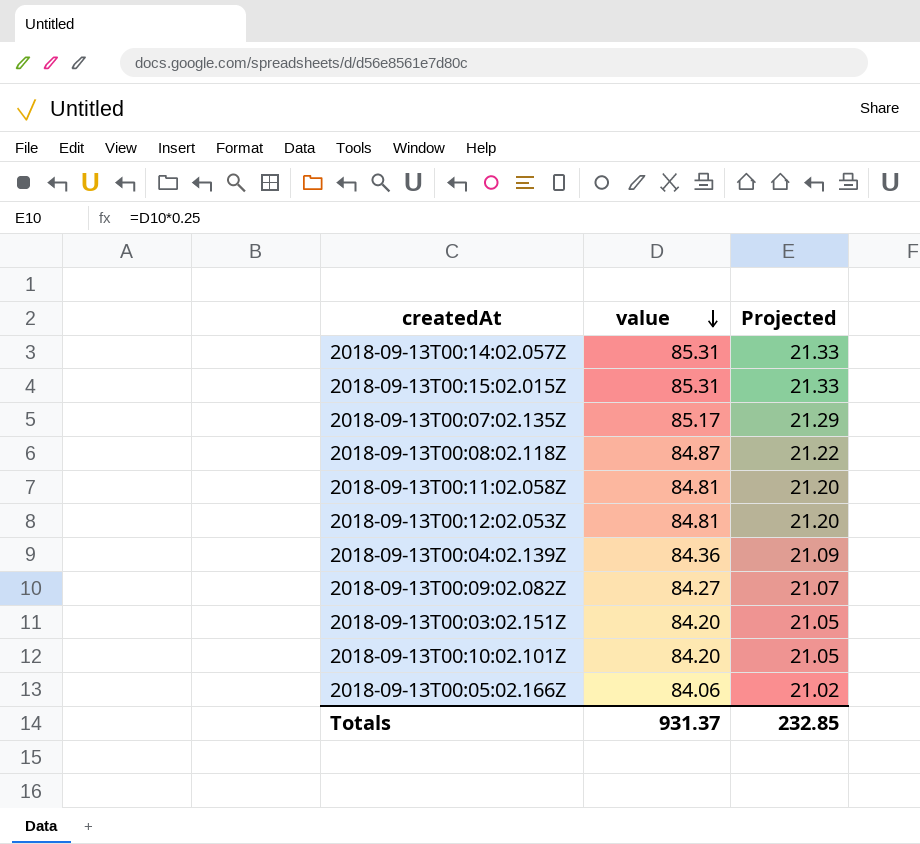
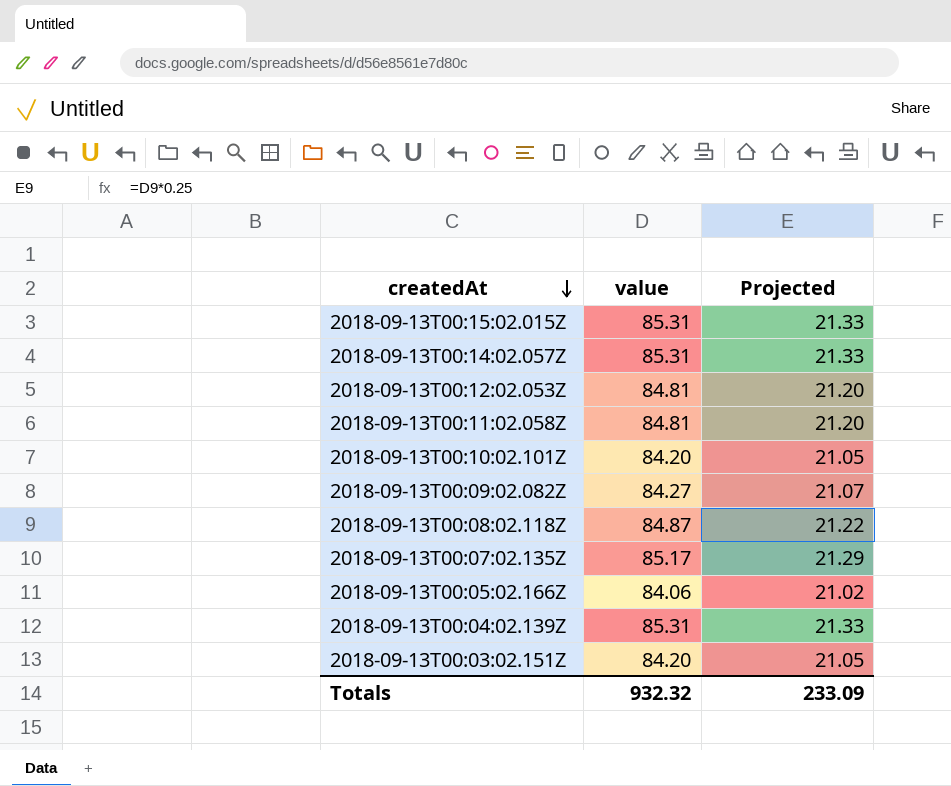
row order: value descending -> createdAt descending
2018-09-13T00:04:02.139Z | value: 84.36 -> 85.31
2018-09-13T00:04:02.139Z | Projected: 21.09 -> 21.33
Totals | value: 931.37 -> 932.32
Totals | Projected: 232.85 -> 233.09

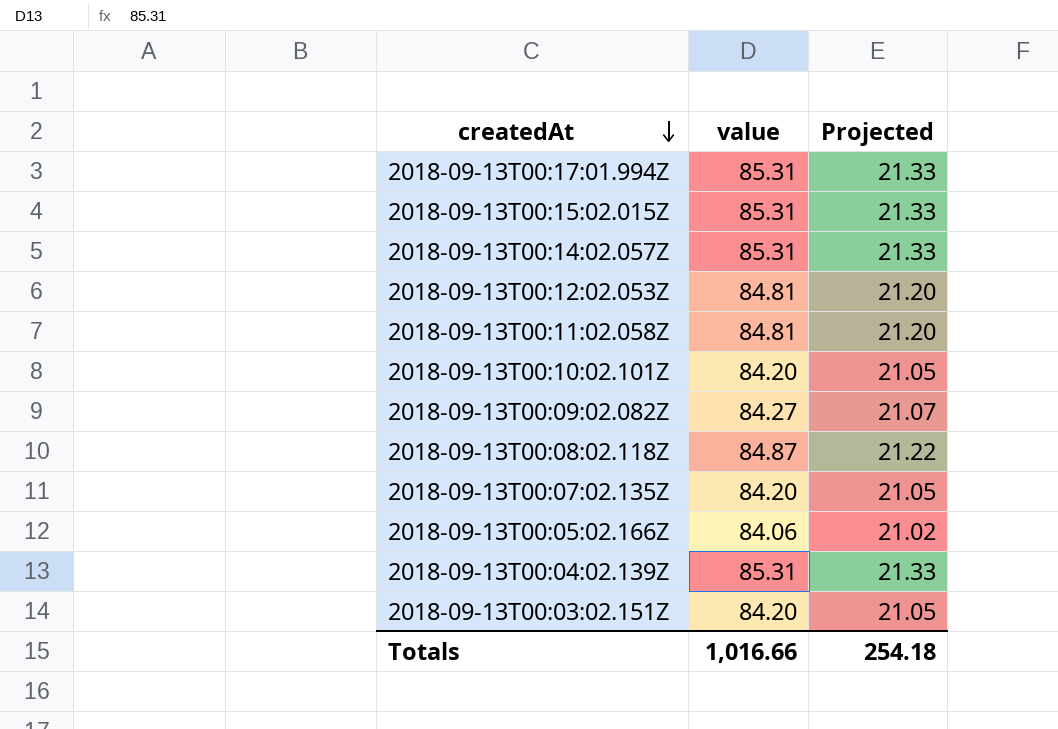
row 2018-09-13T00:17:01.994Z: none -> 85.31 | 21.33
2018-09-13T00:07:02.135Z | value: 85.17 -> 84.20
2018-09-13T00:07:02.135Z | Projected: 21.29 -> 21.05
Totals | value: 932.32 -> 1,016.66
Totals | Projected: 233.09 -> 254.18

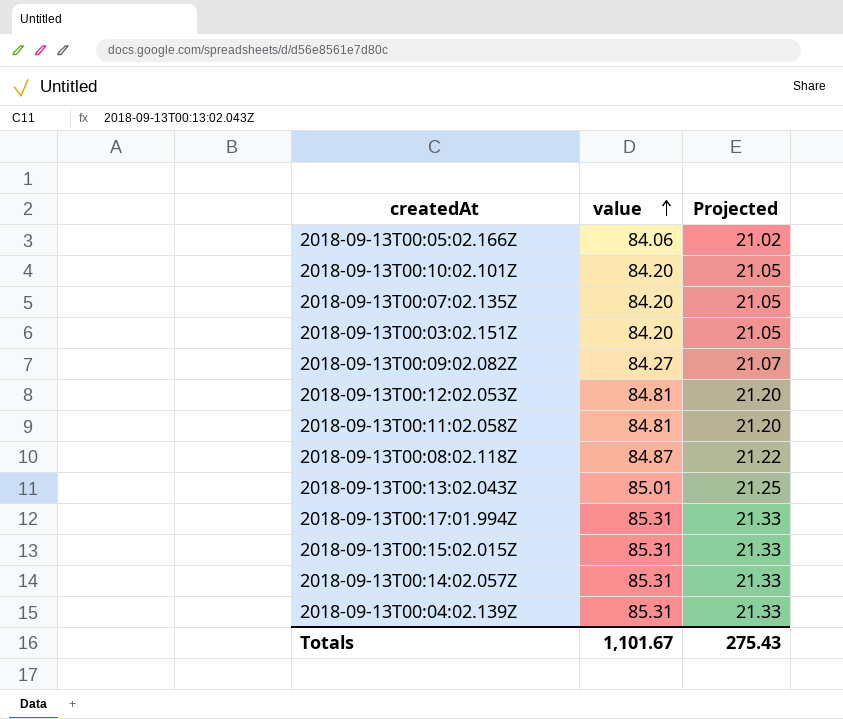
row order: createdAt descending -> value ascending
row 2018-09-13T00:13:02.043Z: none -> 85.01 | 21.25
Totals | value: 1,016.66 -> 1,101.67
Totals | Projected: 254.18 -> 275.43

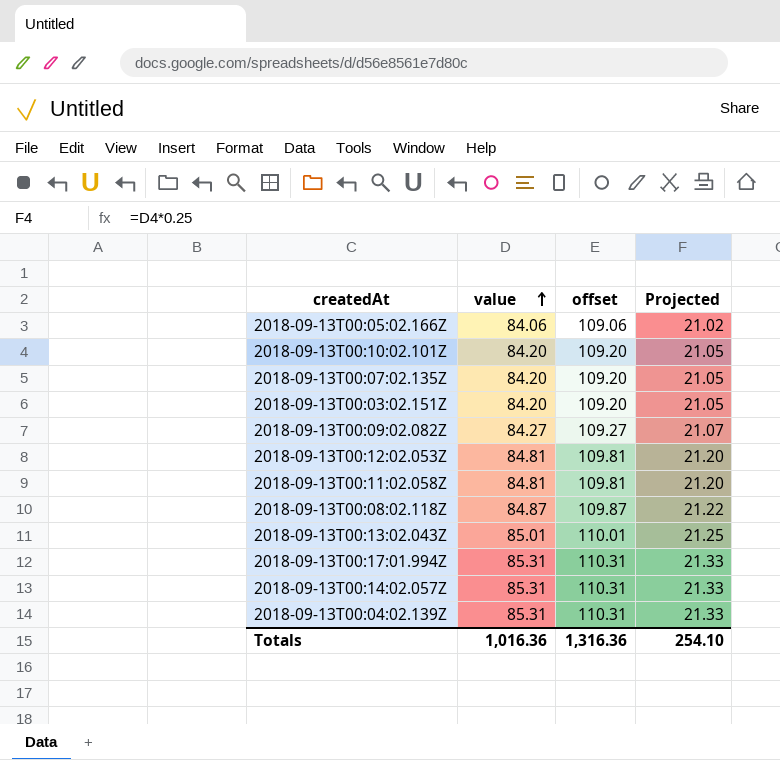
column offset | formula: none -> [value] + 25
row 2018-09-13T00:15:02.015Z: 85.31 | 21.33 -> none
Totals | value: 1,101.67 -> 1,016.36
Totals | Projected: 275.43 -> 254.10

